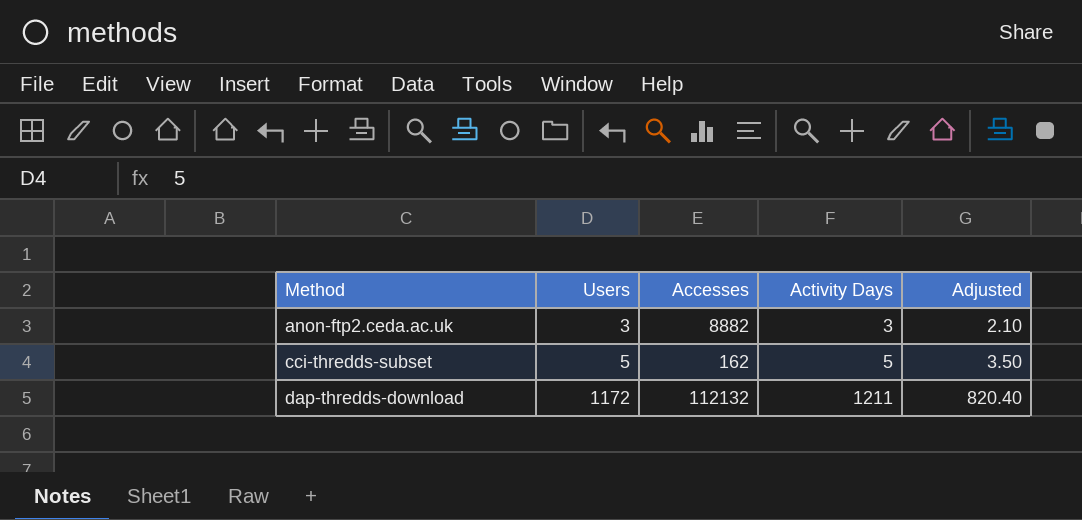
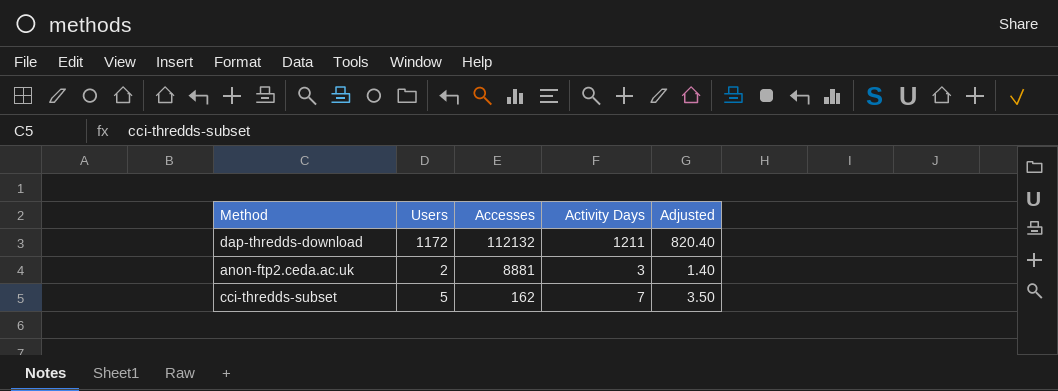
row order: Method ascending -> Accesses descending
anon-ftp2.ceda.ac.uk | Users: 3 -> 2
anon-ftp2.ceda.ac.uk | Accesses: 8882 -> 8881
anon-ftp2.ceda.ac.uk | Adjusted: 2.10 -> 1.40
cci-thredds-subset | Activity Days: 5 -> 7

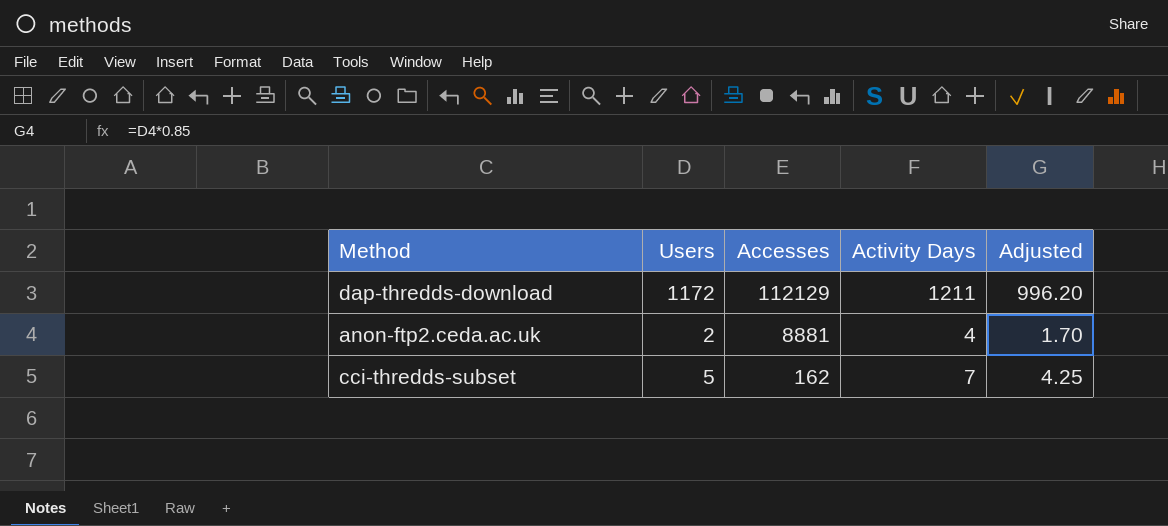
column Adjusted | formula: [Users] * 0.7 -> [Users] * 0.85
dap-thredds-download | Accesses: 112132 -> 112129
anon-ftp2.ceda.ac.uk | Activity Days: 3 -> 4

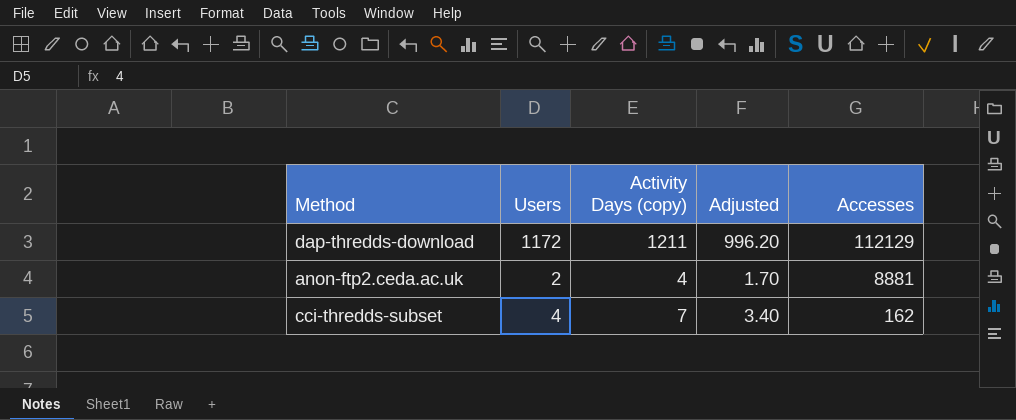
column name: Activity Days -> Activity Days (copy)
column Accesses | position: 3 -> 5
cci-thredds-subset | Users: 5 -> 4
cci-thredds-subset | Adjusted: 4.25 -> 3.40

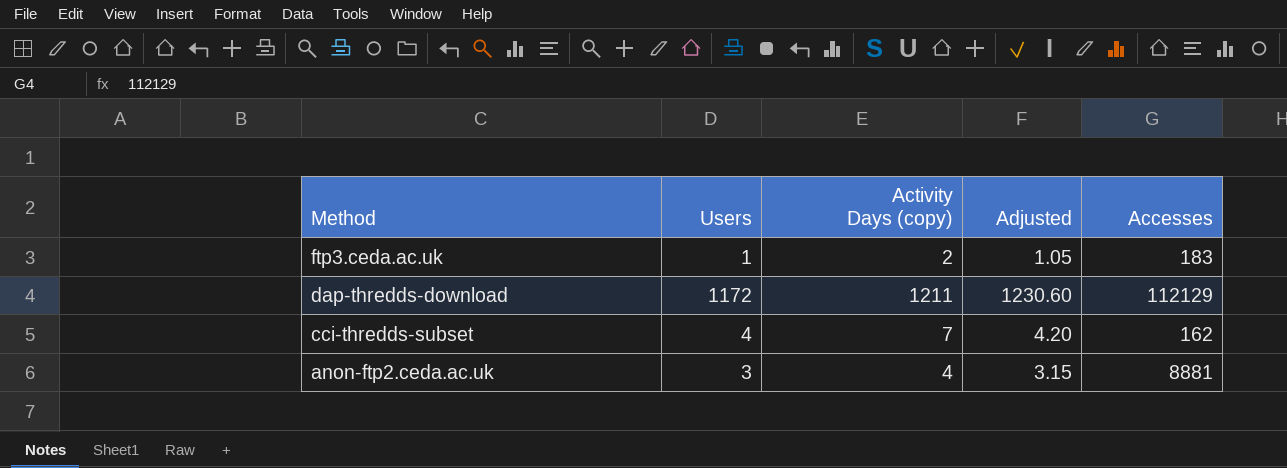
row order: Accesses descending -> Method descending
column Adjusted | formula: [Users] * 0.85 -> [Users] * 1.05
row ftp3.ceda.ac.uk: none -> 1 | 2 | 1.05 | 183
anon-ftp2.ceda.ac.uk | Users: 2 -> 3

